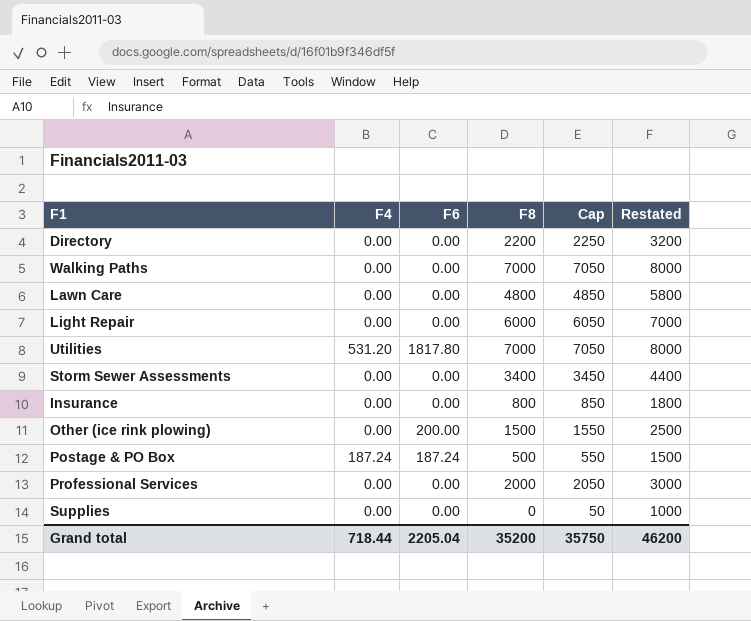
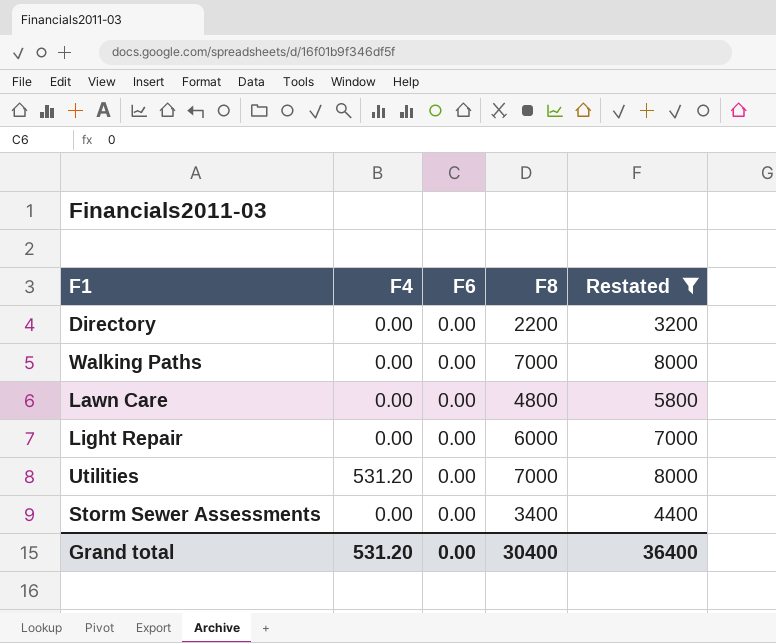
filter: none -> Restated >= 3200
column Cap | formula: [F8] + 50 -> none
Utilities | F6: 1817.80 -> 0.00
Grand total | F4: 718.44 -> 531.20
Grand total | F6: 2205.04 -> 0.00
Grand total | F8: 35200 -> 30400
Grand total | Restated: 46200 -> 36400

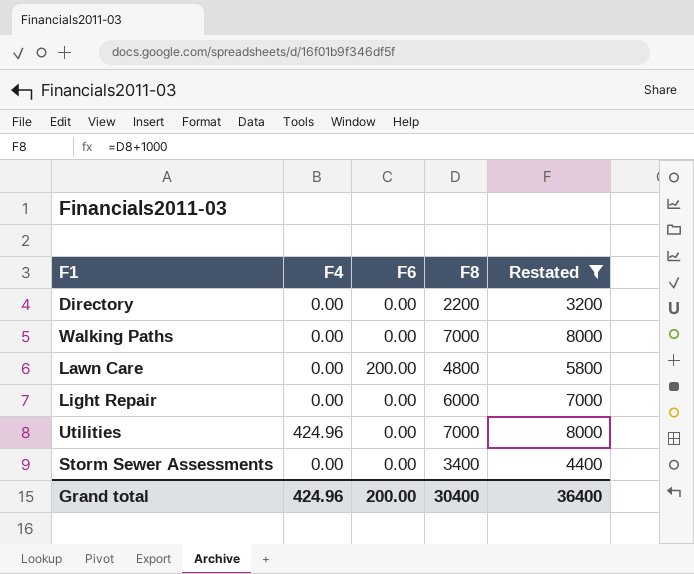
Lawn Care | F6: 0.00 -> 200.00
Utilities | F4: 531.20 -> 424.96
Grand total | F4: 531.20 -> 424.96
Grand total | F6: 0.00 -> 200.00

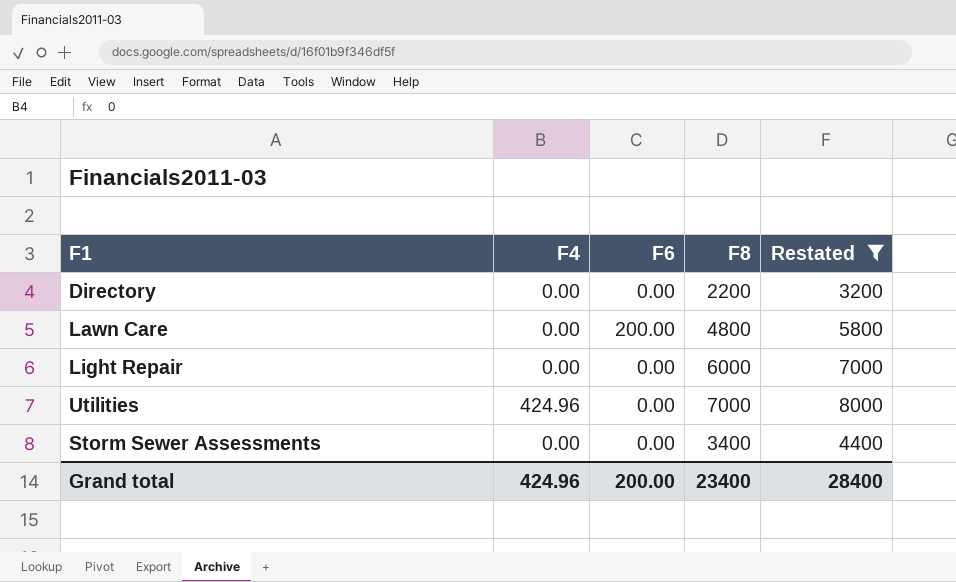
row Walking Paths: 0.00 | 0.00 | 7000 | 8000 -> none
Grand total | F8: 30400 -> 23400
Grand total | Restated: 36400 -> 28400

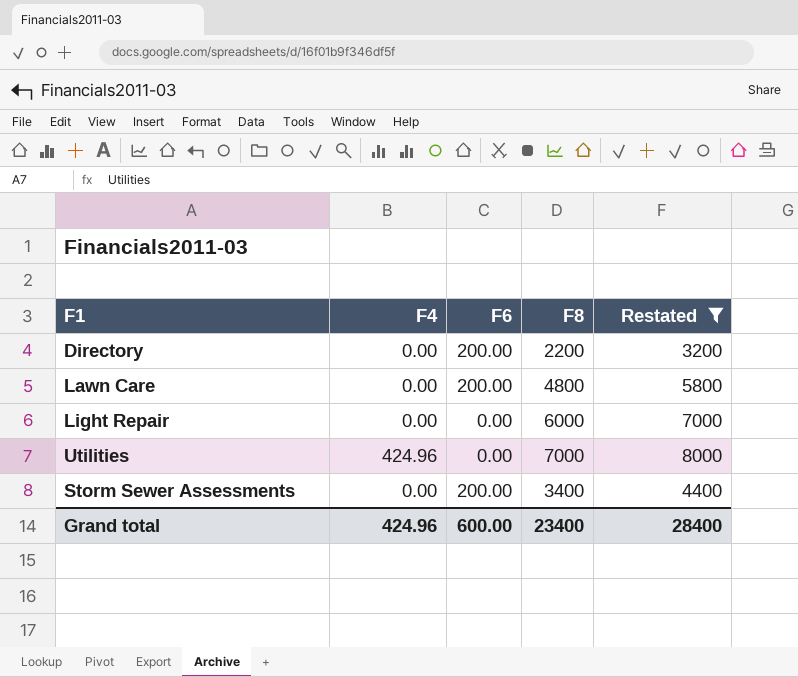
Directory | F6: 0.00 -> 200.00
Storm Sewer Assessments | F6: 0.00 -> 200.00
Grand total | F6: 200.00 -> 600.00

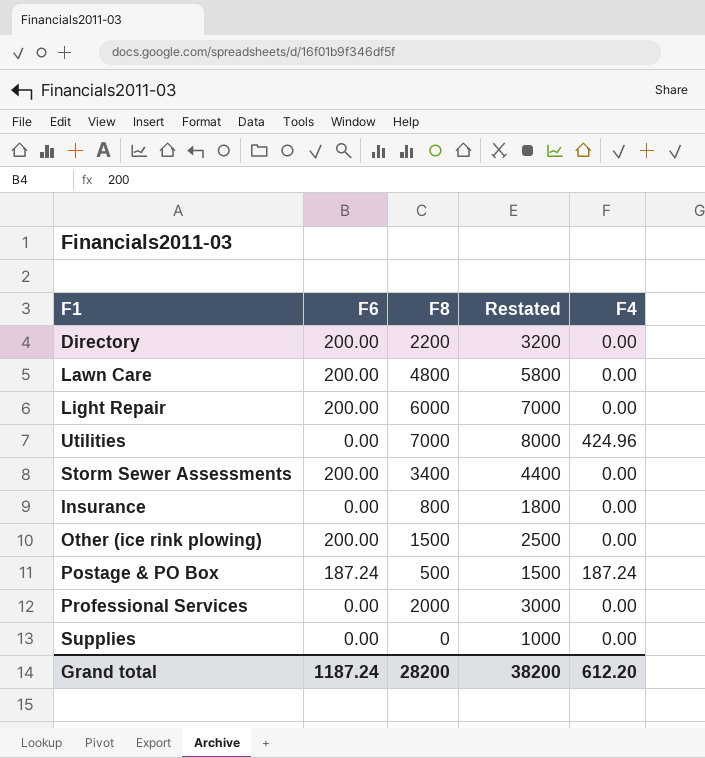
filter: Restated >= 3200 -> none
column F4 | position: 2 -> 5
Light Repair | F6: 0.00 -> 200.00
Grand total | F6: 600.00 -> 1187.24
Grand total | F8: 23400 -> 28200
Grand total | Restated: 28400 -> 38200
Grand total | F4: 424.96 -> 612.20

